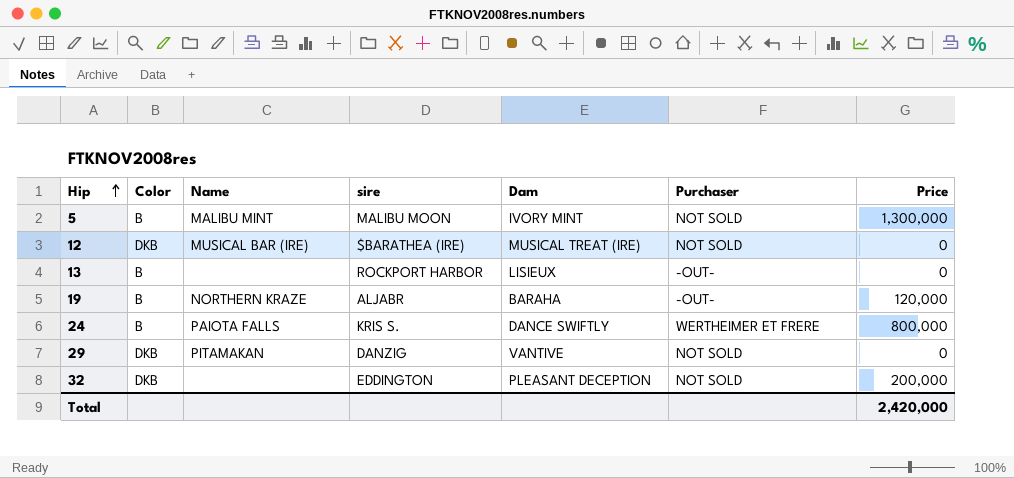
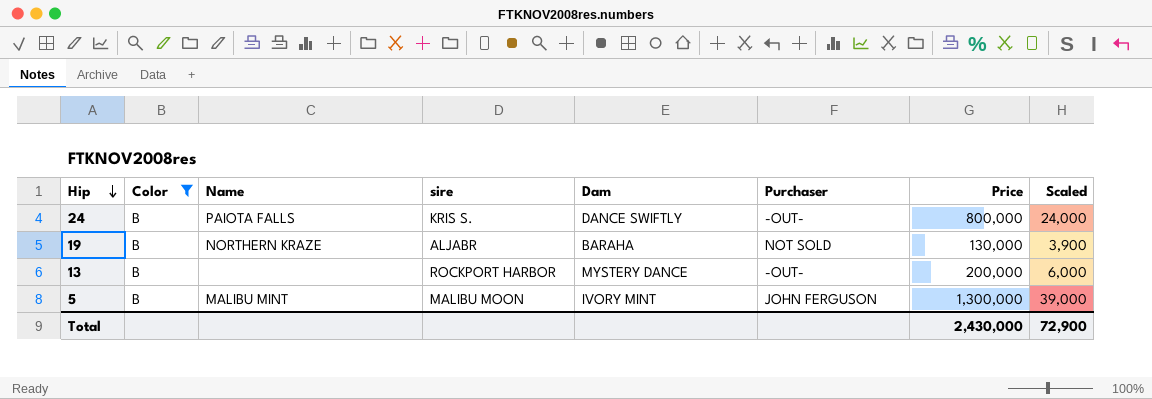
filter: none -> Color = B
row order: Hip ascending -> Hip descending
column Scaled | formula: none -> [Price] * 0.03
24 | Purchaser: WERTHEIMER ET FRERE -> -OUT-
19 | Purchaser: -OUT- -> NOT SOLD
19 | Price: 120,000 -> 130,000
13 | Dam: LISIEUX -> MYSTERY DANCE
13 | Price: 0 -> 200,000
5 | Purchaser: NOT SOLD -> JOHN FERGUSON
Total | Price: 2,420,000 -> 2,430,000

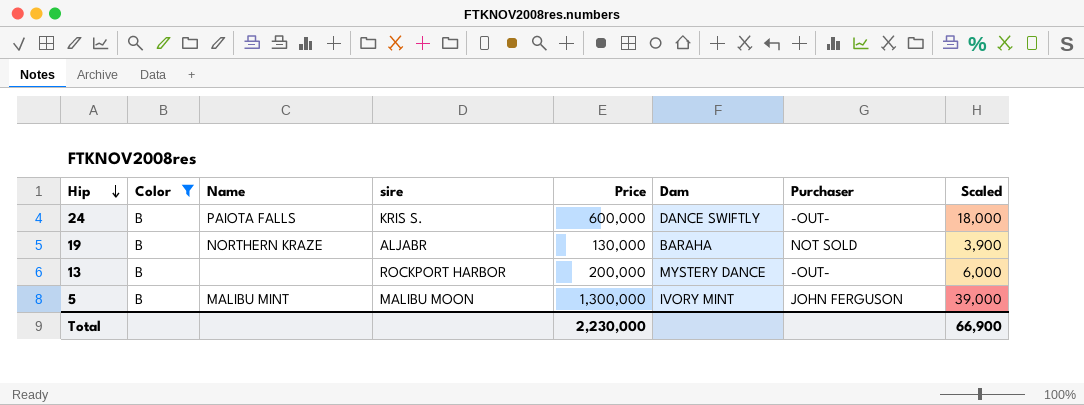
column Price | position: 7 -> 5
24 | Price: 800,000 -> 600,000
24 | Scaled: 24,000 -> 18,000
Total | Price: 2,430,000 -> 2,230,000
Total | Scaled: 72,900 -> 66,900

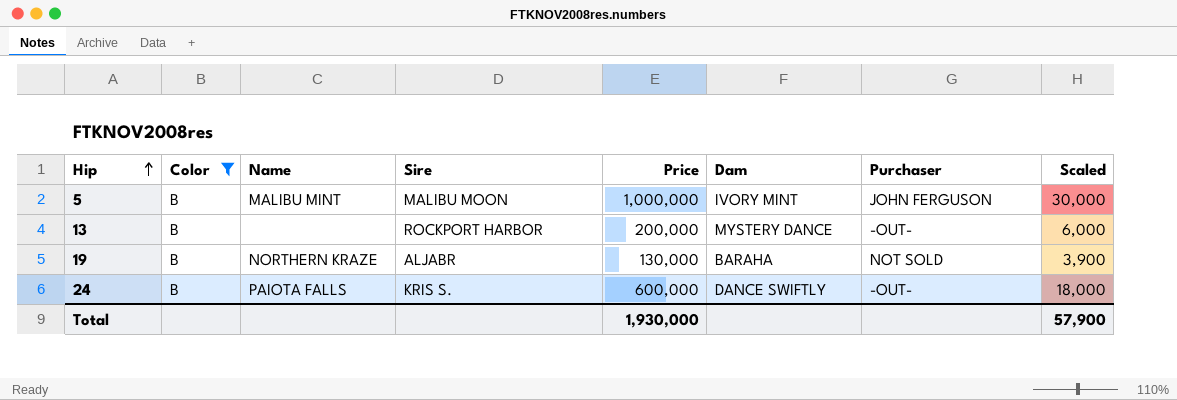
row order: Hip descending -> Hip ascending
column name: sire -> Sire
5 | Price: 1,300,000 -> 1,000,000
5 | Scaled: 39,000 -> 30,000
Total | Price: 2,230,000 -> 1,930,000
Total | Scaled: 66,900 -> 57,900

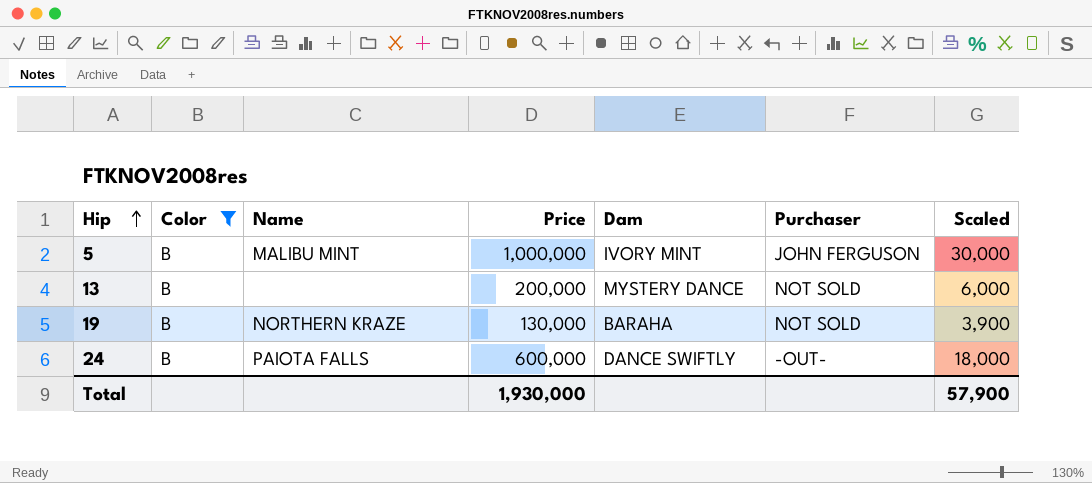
column Sire | position: 4 -> none
13 | Purchaser: -OUT- -> NOT SOLD

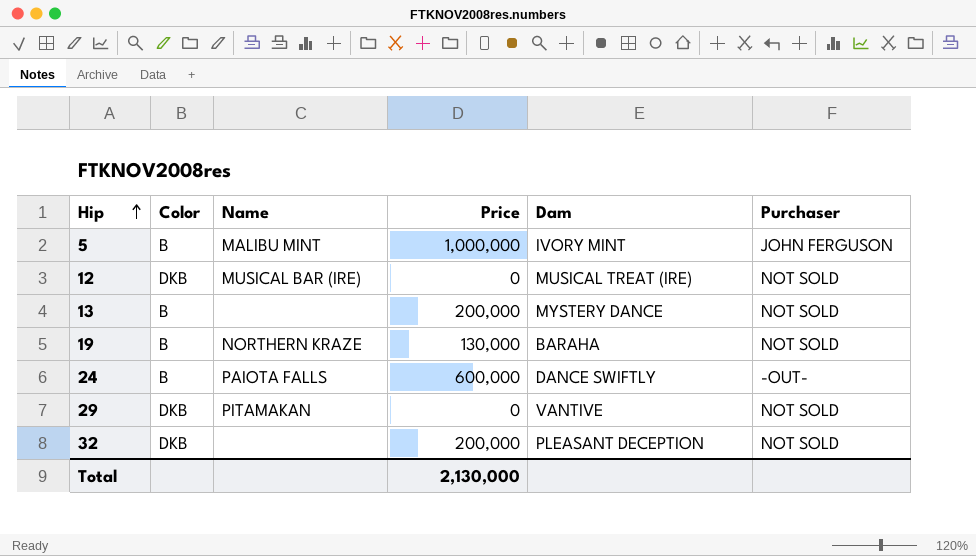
filter: Color = B -> none
column Scaled | formula: [Price] * 0.03 -> none
Total | Price: 1,930,000 -> 2,130,000

